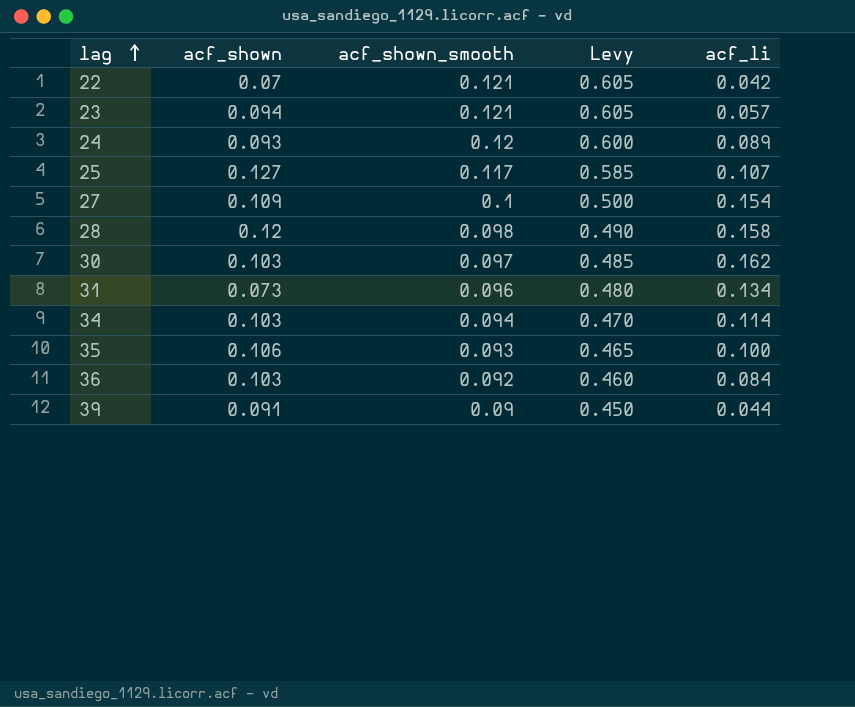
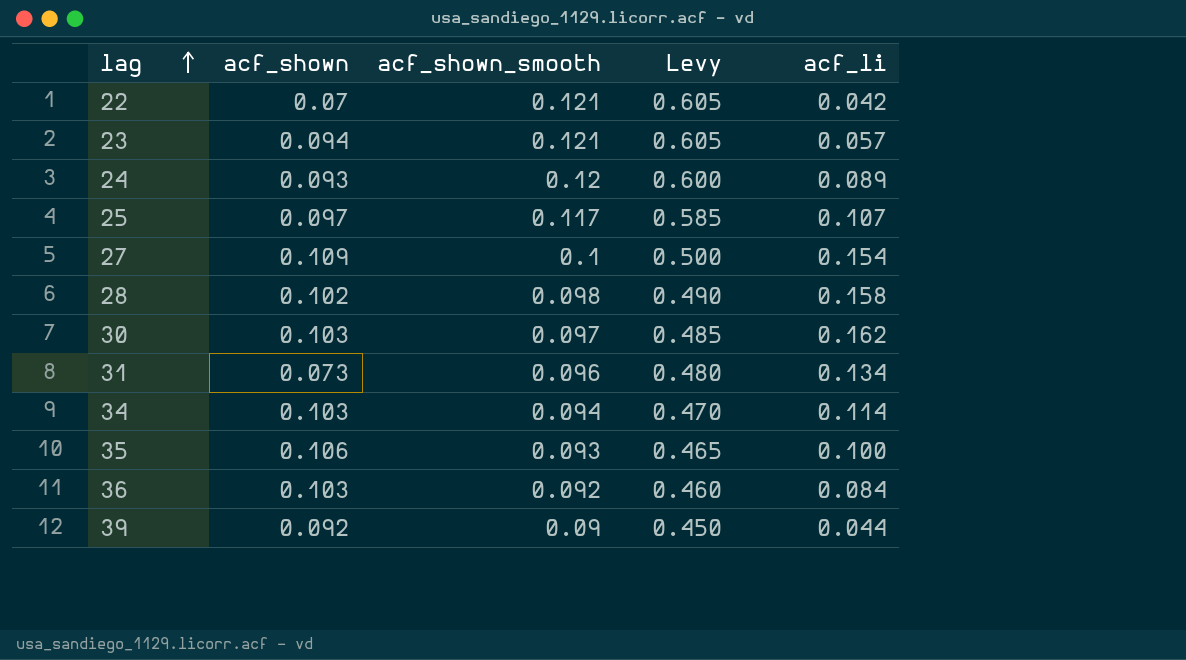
25 | acf_shown: 0.127 -> 0.097
28 | acf_shown: 0.12 -> 0.102
39 | acf_shown: 0.091 -> 0.092

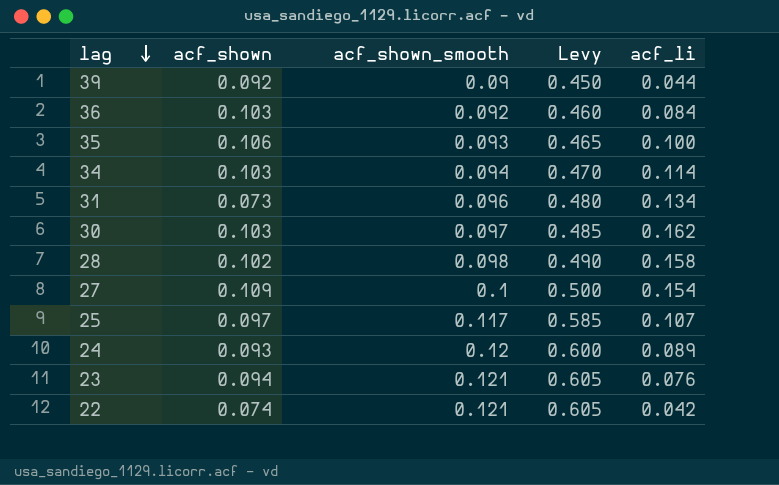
row order: lag ascending -> lag descending
23 | acf_li: 0.057 -> 0.076
22 | acf_shown: 0.07 -> 0.074

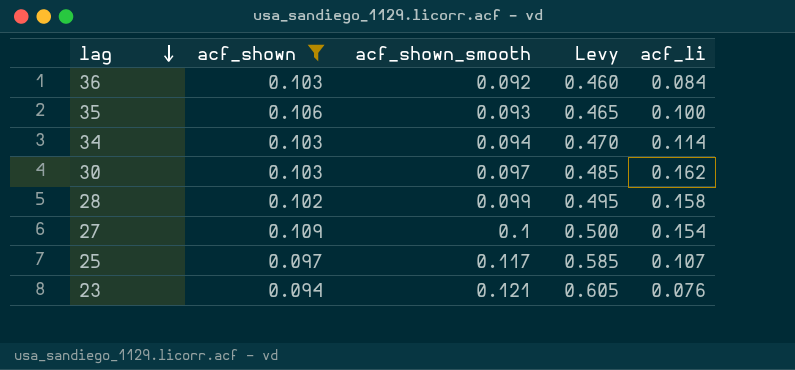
filter: none -> acf_shown >= 0.094
28 | acf_shown_smooth: 0.098 -> 0.099
28 | Levy: 0.490 -> 0.495

